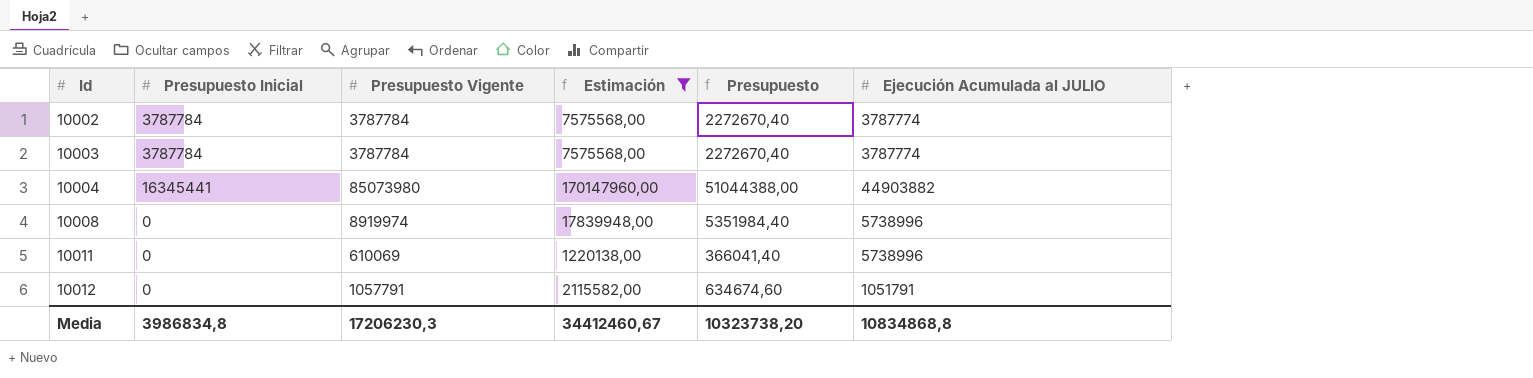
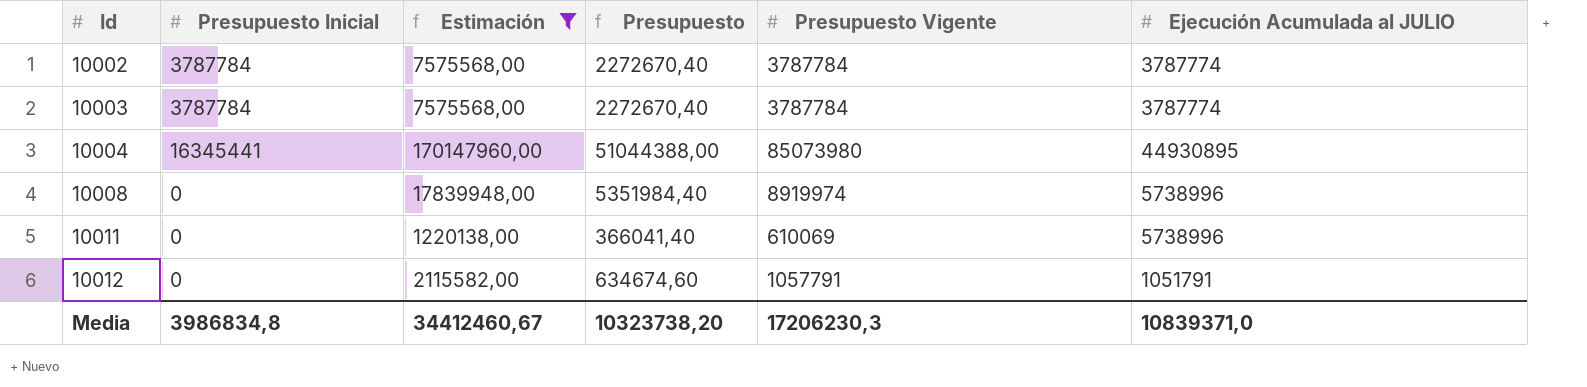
column Presupuesto Vigente | position: 3 -> 5
10004 | Ejecución Acumulada al JULIO: 44903882 -> 44930895
Media | Ejecución Acumulada al JULIO: 10834868,8 -> 10839371,0

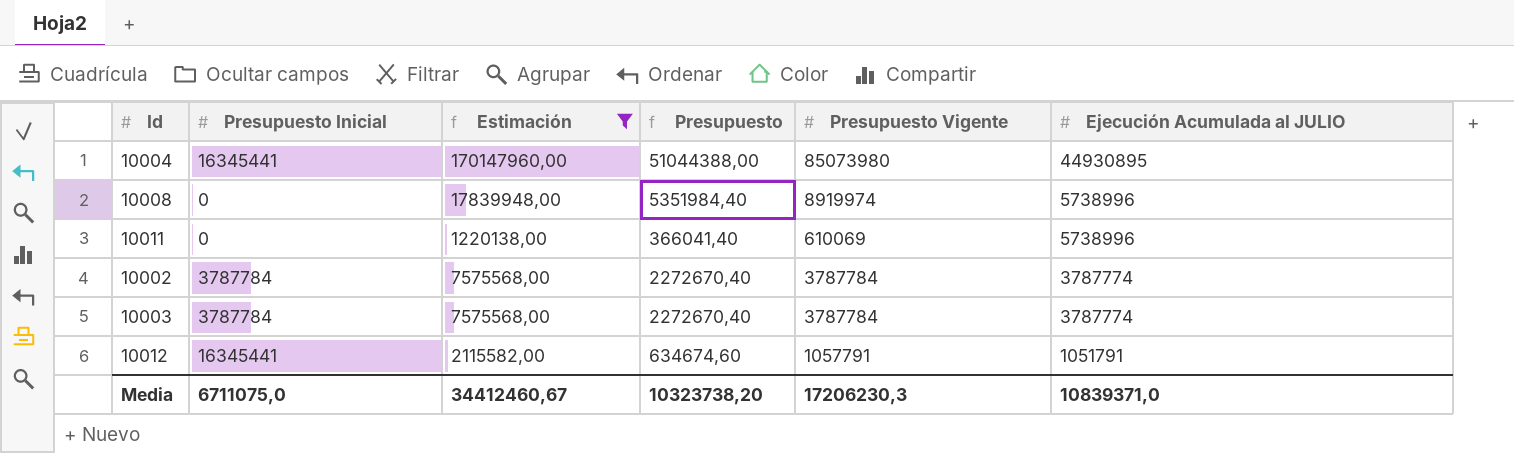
row order: Id ascending -> Ejecución Acumulada al JULIO descending
10012 | Presupuesto Inicial: 0 -> 16345441
Media | Presupuesto Inicial: 3986834,8 -> 6711075,0

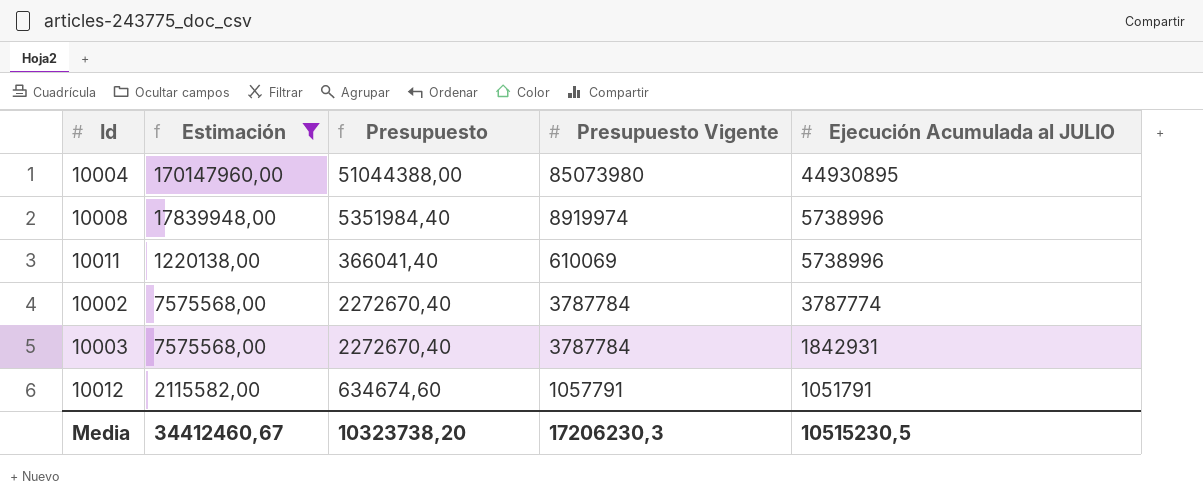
column Presupuesto Inicial | position: 2 -> none
10003 | Ejecución Acumulada al JULIO: 3787774 -> 1842931
Media | Ejecución Acumulada al JULIO: 10839371,0 -> 10515230,5

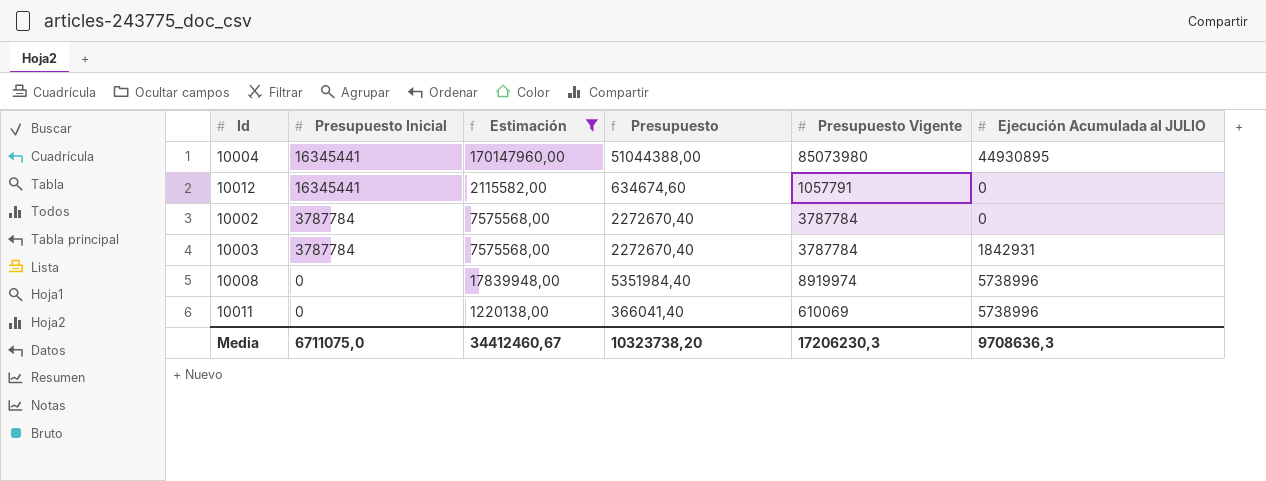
row order: Ejecución Acumulada al JULIO descending -> Presupuesto Inicial descending
column Presupuesto Inicial | position: none -> 2
10012 | Ejecución Acumulada al JULIO: 1051791 -> 0
10002 | Ejecución Acumulada al JULIO: 3787774 -> 0
Media | Ejecución Acumulada al JULIO: 10515230,5 -> 9708636,3

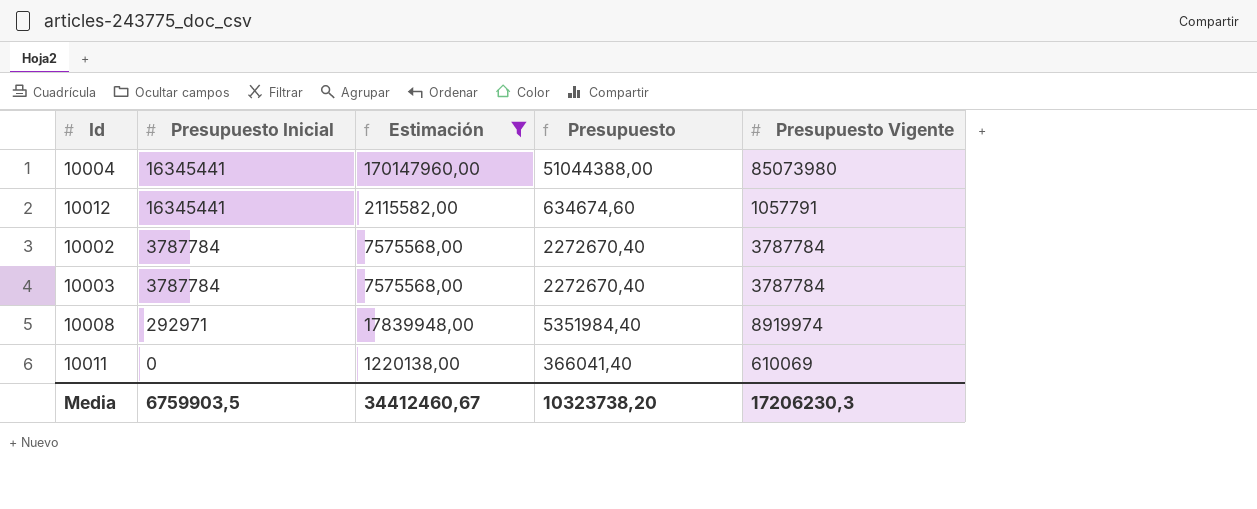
column Ejecución Acumulada al JULIO | position: 6 -> none
10008 | Presupuesto Inicial: 0 -> 292971
Media | Presupuesto Inicial: 6711075,0 -> 6759903,5

